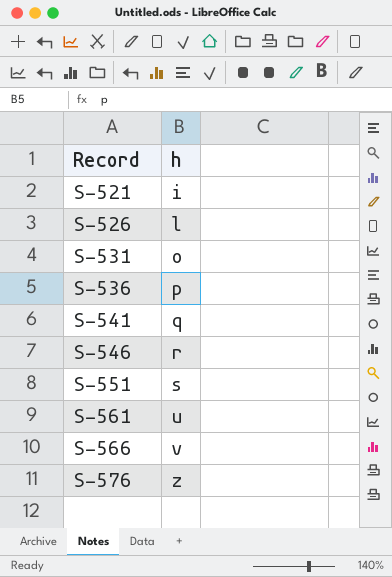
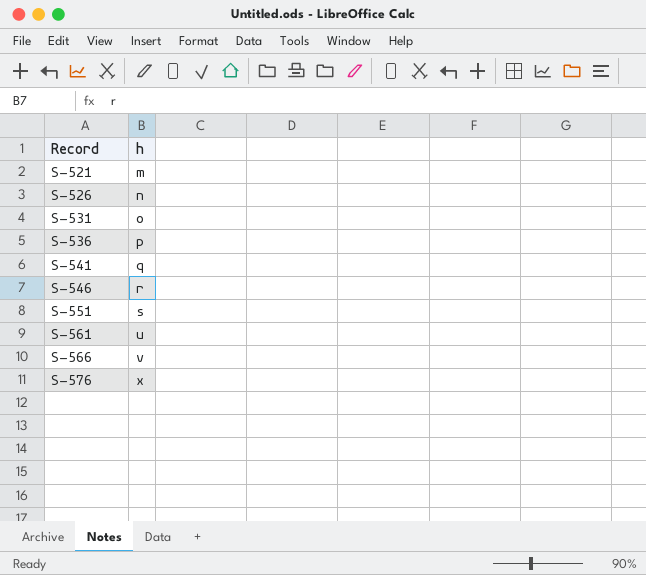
S-521 | h: i -> m
S-526 | h: l -> n
S-576 | h: z -> x

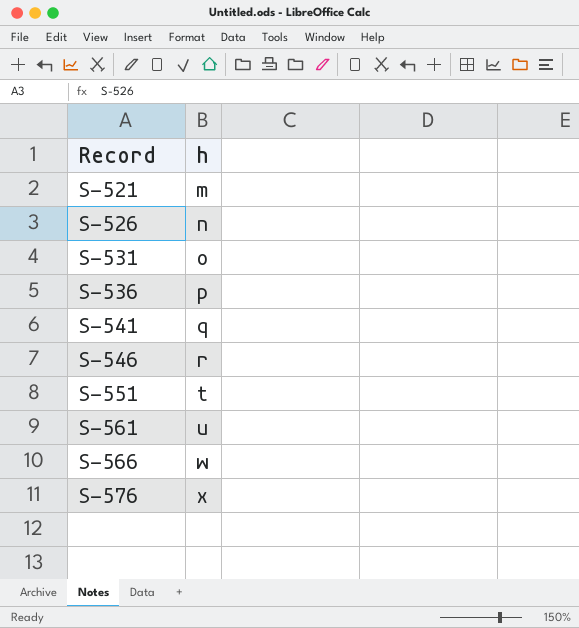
S-551 | h: s -> t
S-566 | h: v -> w

